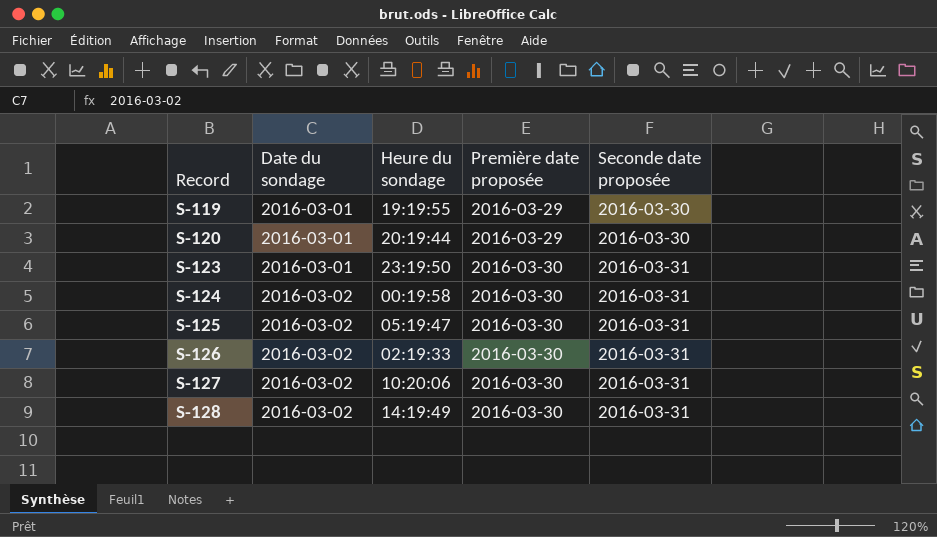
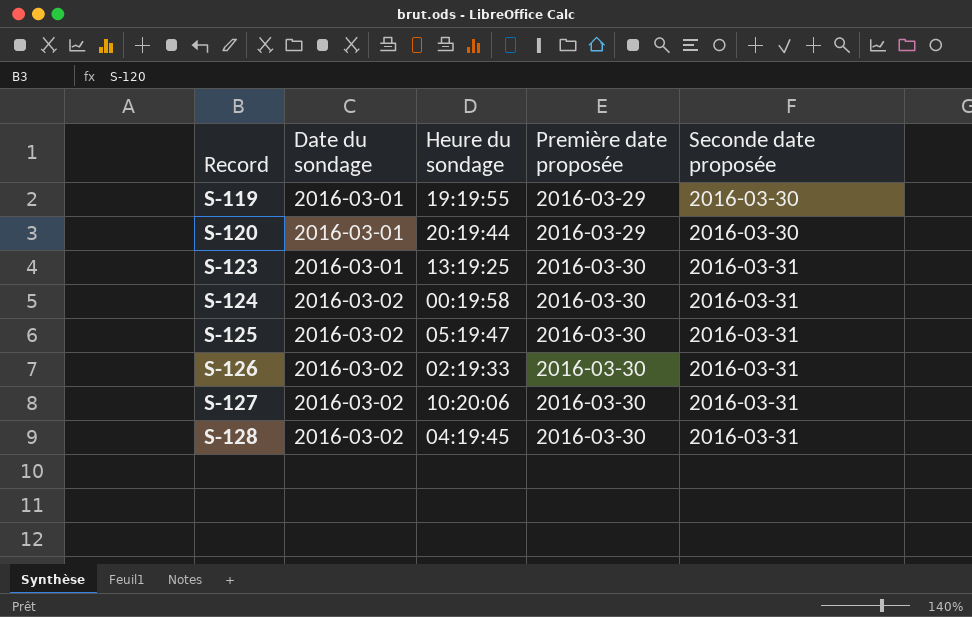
S-123 | Heure du sondage: 23:19:50 -> 13:19:25
S-128 | Heure du sondage: 14:19:49 -> 04:19:45

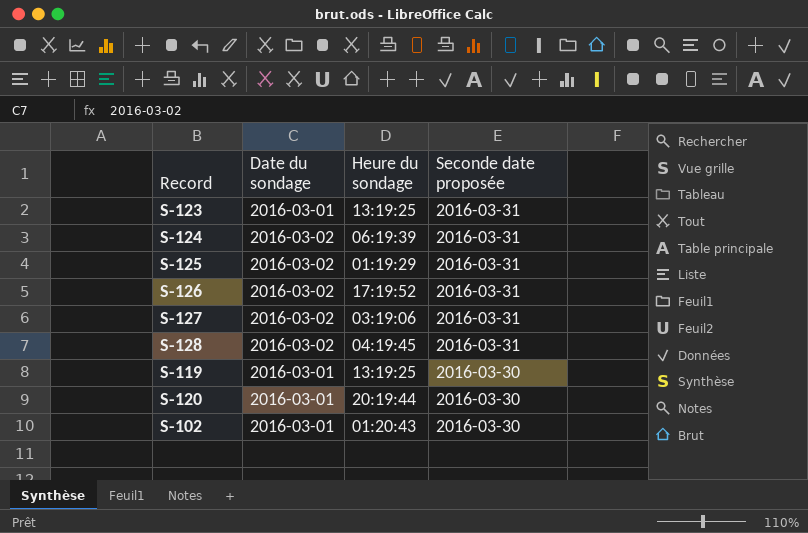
row order: Record ascending -> Seconde date proposée descending
column Première date proposée | position: 4 -> none
S-124 | Heure du sondage: 00:19:58 -> 06:19:39
S-125 | Heure du sondage: 05:19:47 -> 01:19:29
S-126 | Heure du sondage: 02:19:33 -> 17:19:52
S-127 | Heure du sondage: 10:20:06 -> 03:19:06
S-119 | Heure du sondage: 19:19:55 -> 13:19:25
row S-102: none -> 2016-03-01 | 01:20:43 | 2016-03-30

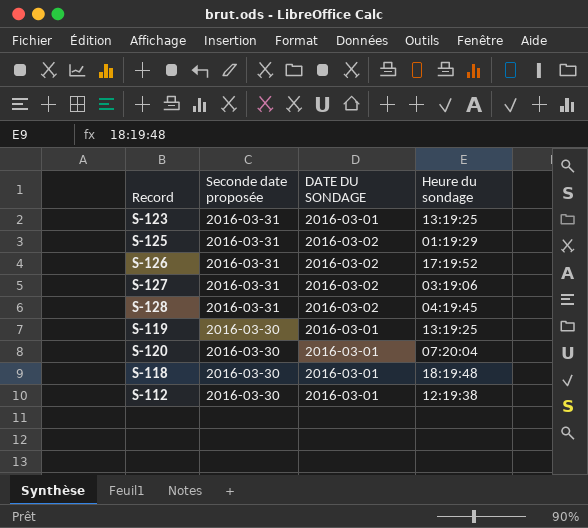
column Seconde date proposée | position: 4 -> 2
column name: Date du sondage -> DATE DU SONDAGE
row S-124: 2016-03-02 | 06:19:39 | 2016-03-31 -> none
row S-102: 2016-03-01 | 01:20:43 | 2016-03-30 -> none
S-120 | Heure du sondage: 20:19:44 -> 07:20:04
row S-118: none -> 2016-03-30 | 2016-03-01 | 18:19:48
row S-112: none -> 2016-03-30 | 2016-03-01 | 12:19:38

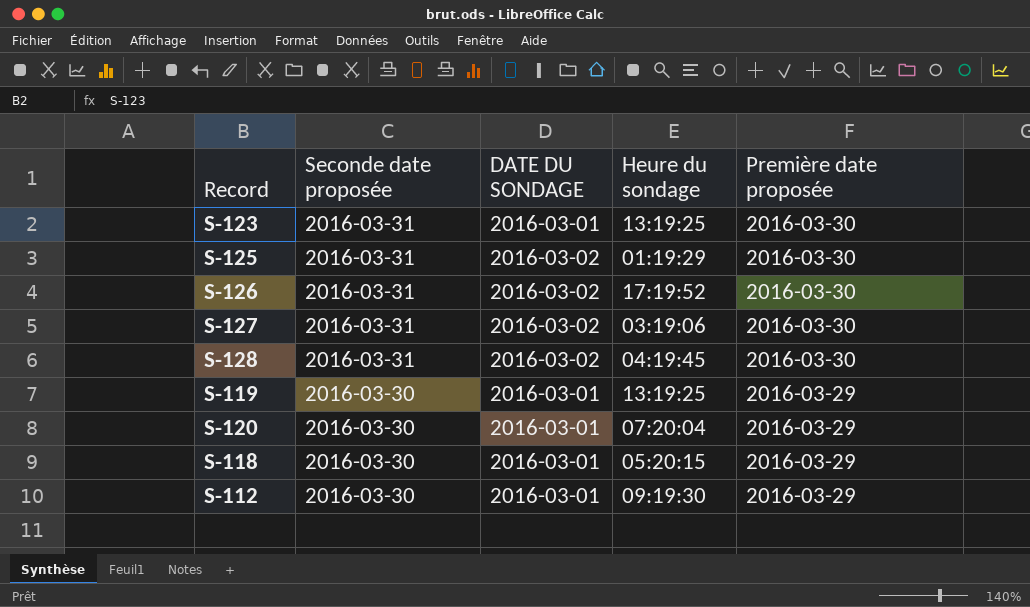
column Première date proposée | position: none -> 5
S-118 | Heure du sondage: 18:19:48 -> 05:20:15
S-112 | Heure du sondage: 12:19:38 -> 09:19:30

